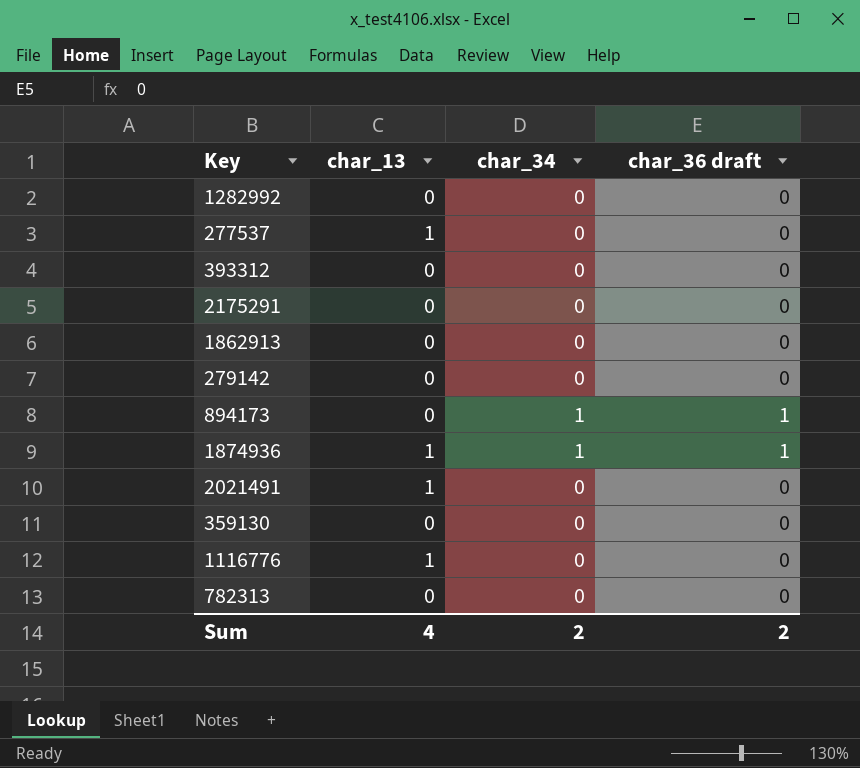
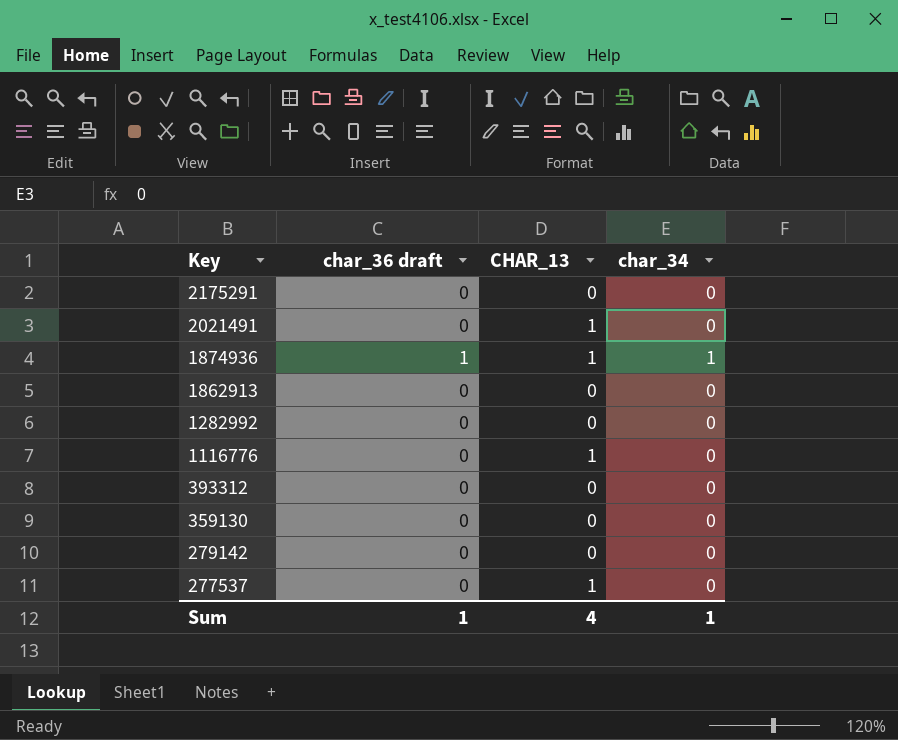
row order: none -> Key descending
column char_36 draft | position: 4 -> 2
column name: char_13 -> CHAR_13
row 894173: 0 | 1 | 1 -> none
row 782313: 0 | 0 | 0 -> none
Sum | char_36 draft: 2 -> 1
Sum | char_34: 2 -> 1

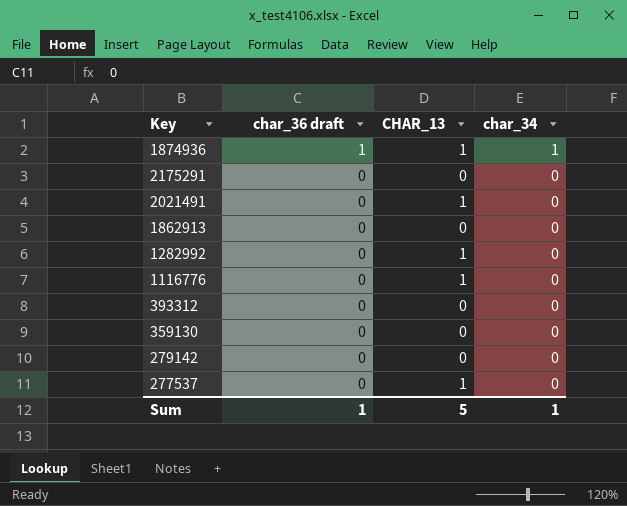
row order: Key descending -> char_36 draft descending
1282992 | CHAR_13: 0 -> 1
Sum | CHAR_13: 4 -> 5

